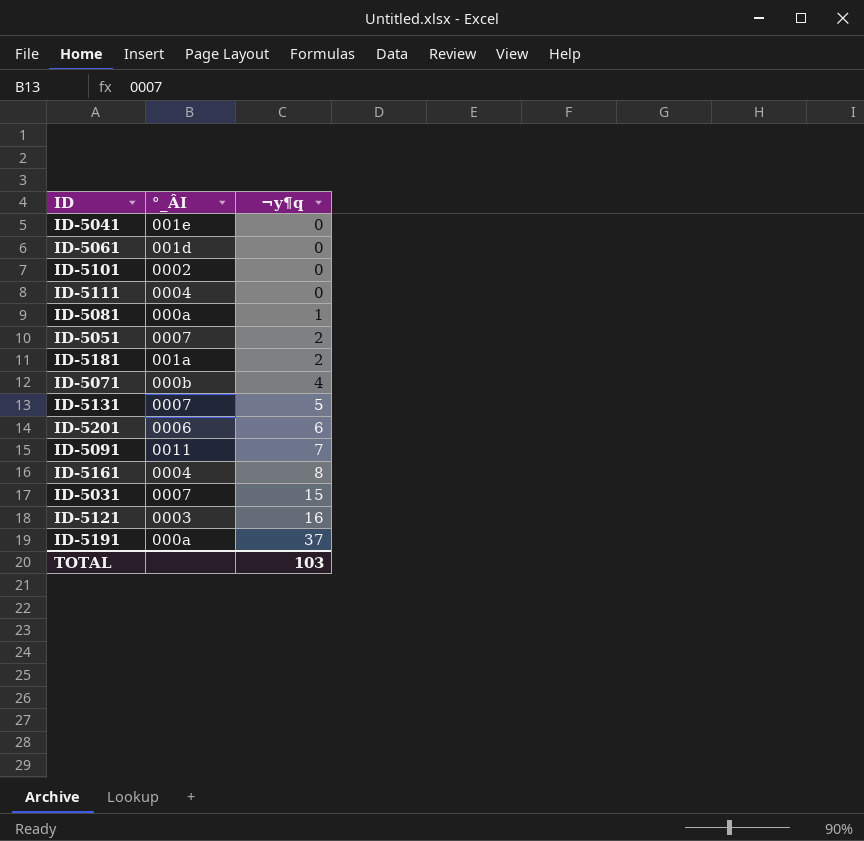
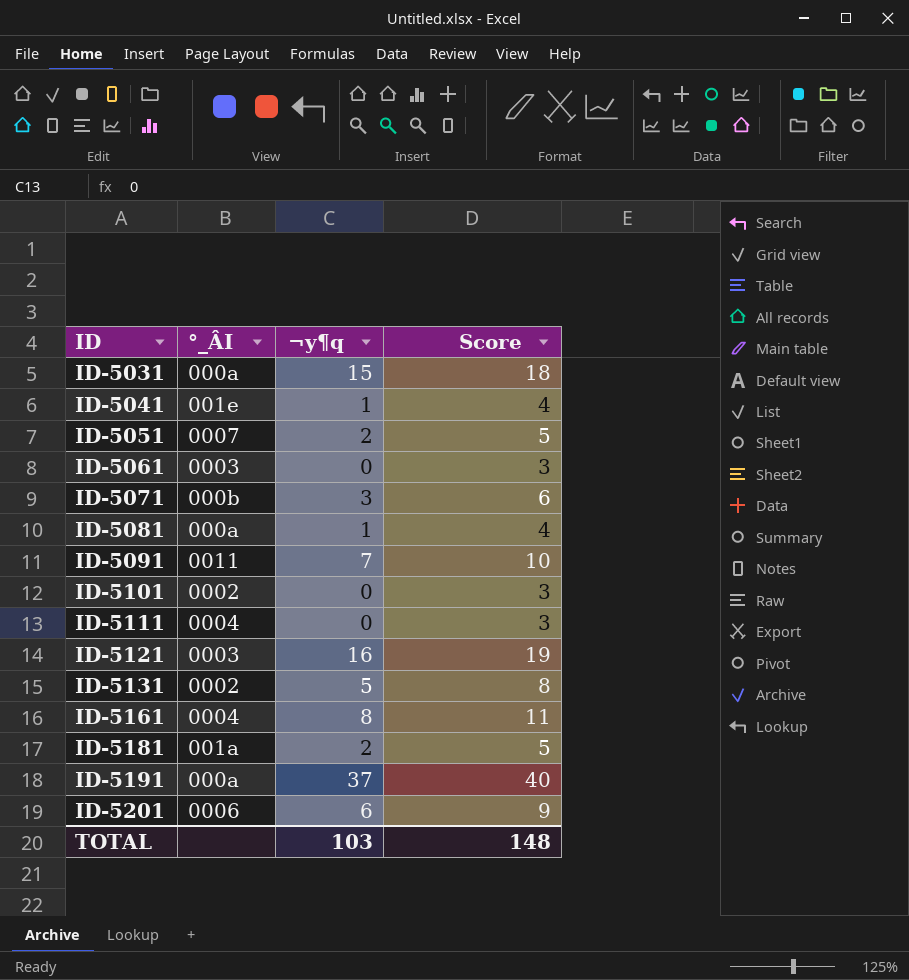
row order: ¬y¶q ascending -> ID ascending
column Score | formula: none -> [¬y¶q] + 3
ID-5031 | °_ÂI: 0007 -> 000a
ID-5041 | ¬y¶q: 0 -> 1
ID-5061 | °_ÂI: 001d -> 0003
ID-5071 | ¬y¶q: 4 -> 3
ID-5131 | °_ÂI: 0007 -> 0002

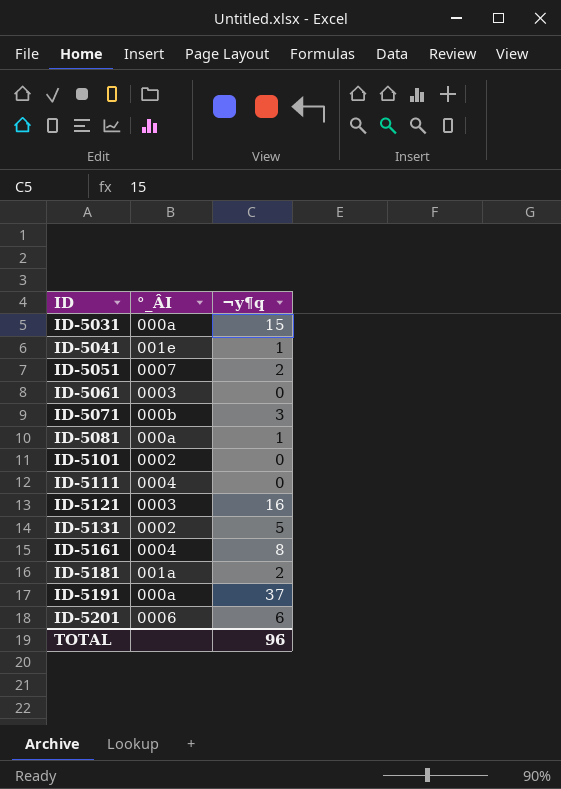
column Score | formula: [¬y¶q] + 3 -> none
row ID-5091: 0011 | 7 | 10 -> none
TOTAL | ¬y¶q: 103 -> 96

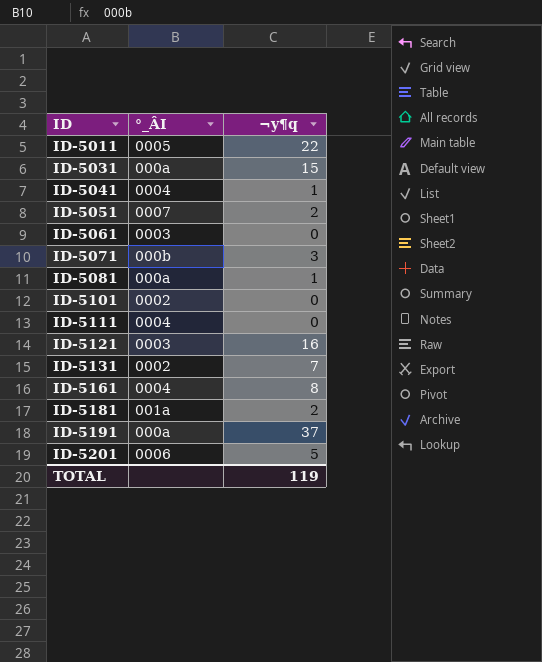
row ID-5011: none -> 0005 | 22
ID-5041 | °_ÂI: 001e -> 0004
ID-5131 | ¬y¶q: 5 -> 7
ID-5201 | ¬y¶q: 6 -> 5
TOTAL | ¬y¶q: 96 -> 119

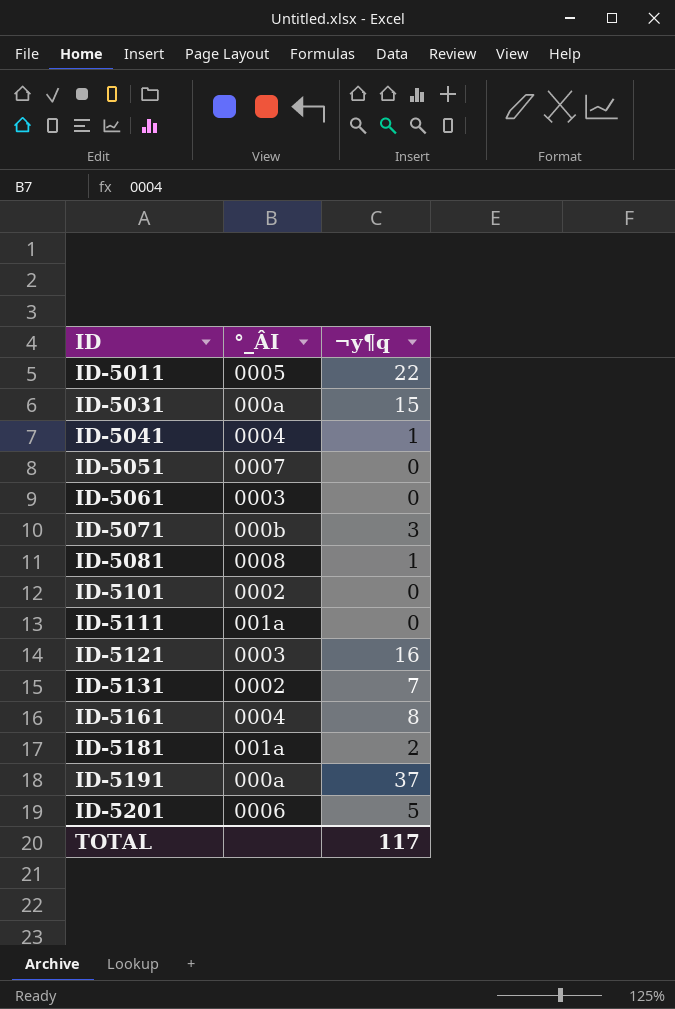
ID-5051 | ¬y¶q: 2 -> 0
ID-5081 | °_ÂI: 000a -> 0008
ID-5111 | °_ÂI: 0004 -> 001a
TOTAL | ¬y¶q: 119 -> 117

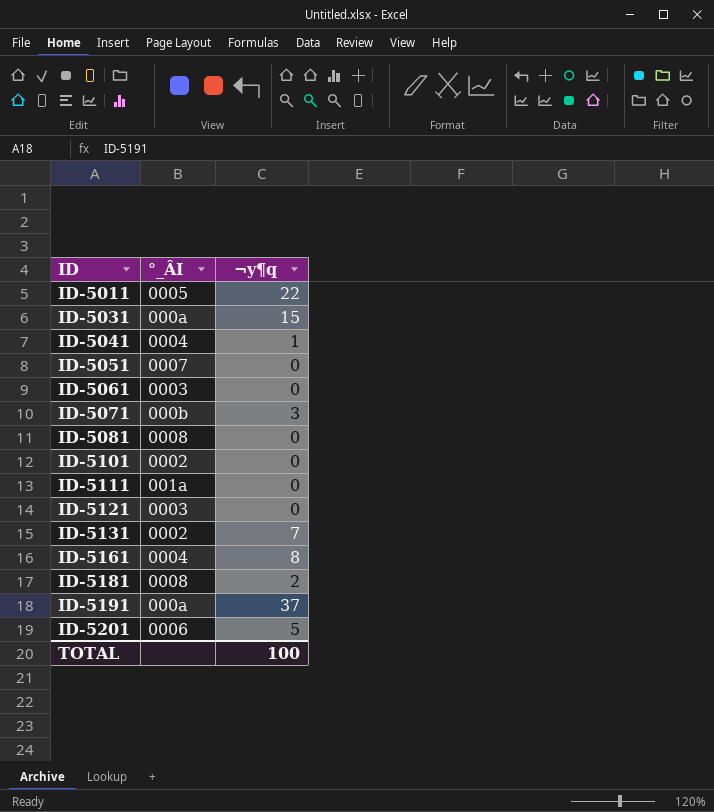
ID-5081 | ¬y¶q: 1 -> 0
ID-5121 | ¬y¶q: 16 -> 0
ID-5181 | °_ÂI: 001a -> 0008
TOTAL | ¬y¶q: 117 -> 100

